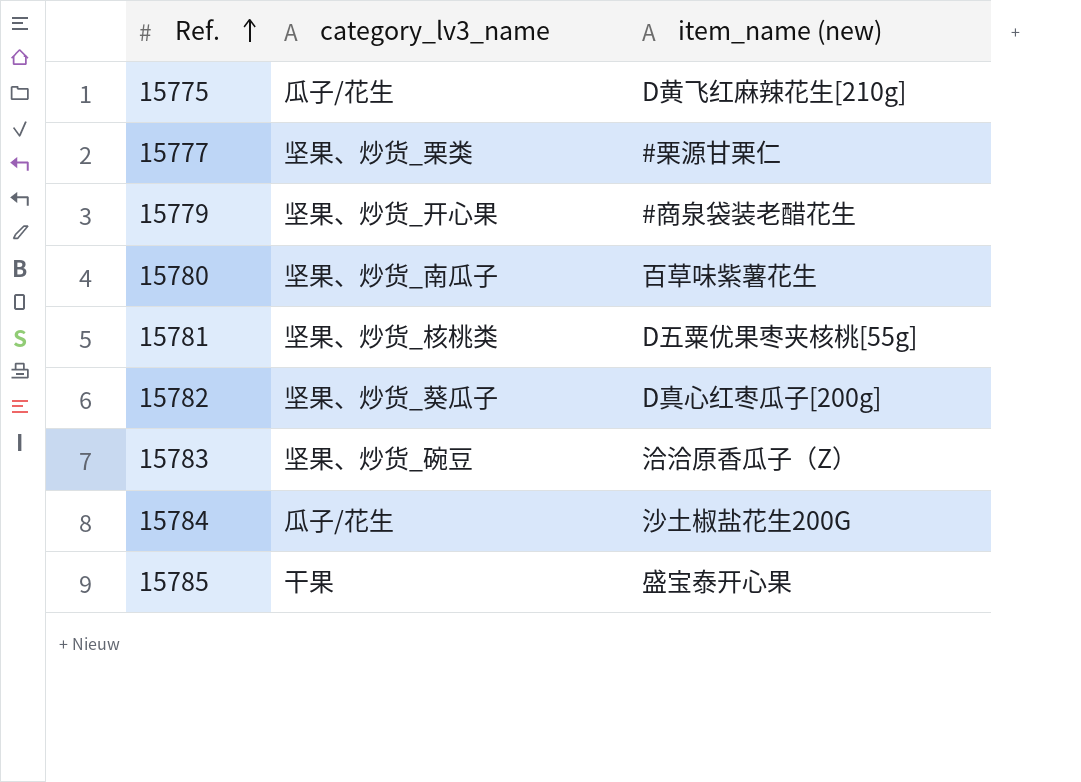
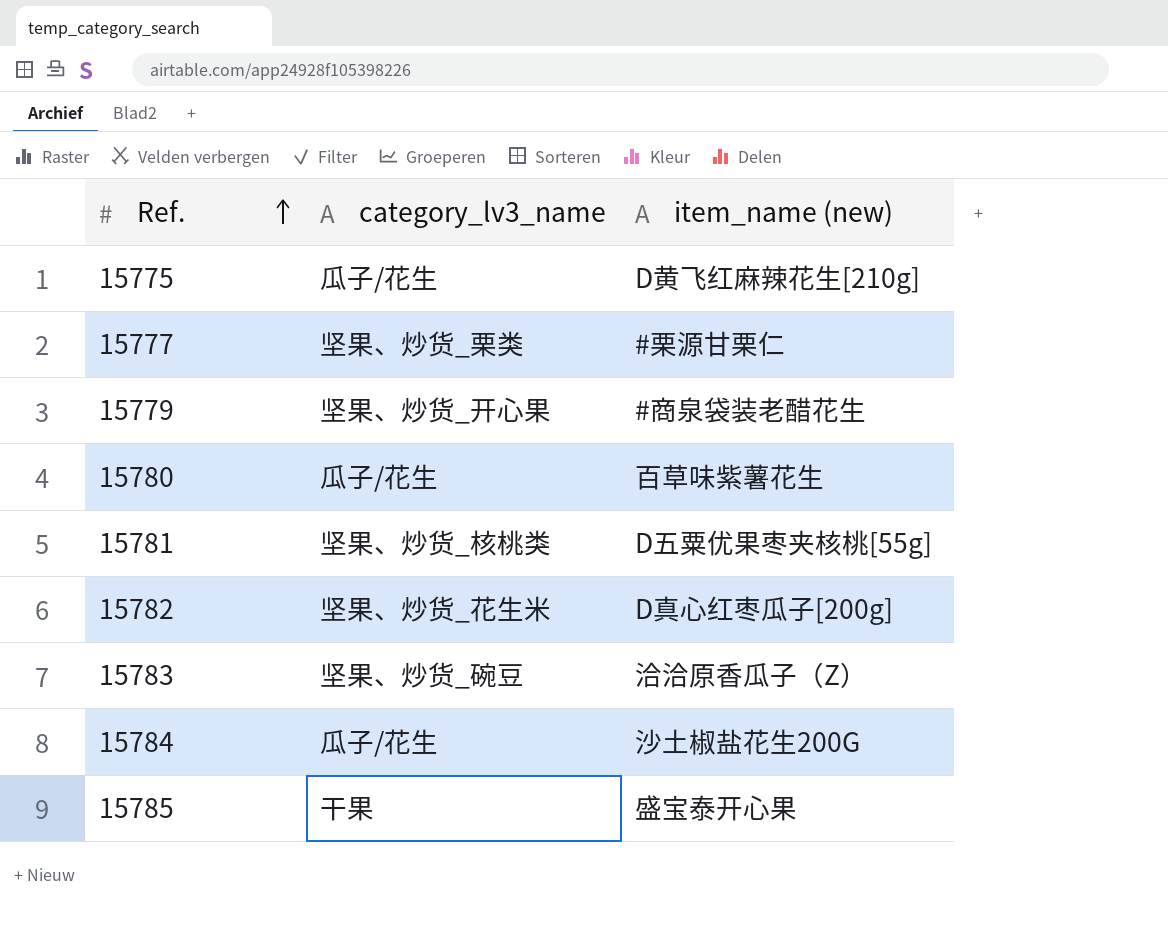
15780 | category_lv3_name: 坚果、炒货_南瓜子 -> 瓜子/花生
15782 | category_lv3_name: 坚果、炒货_葵瓜子 -> 坚果、炒货_花生米

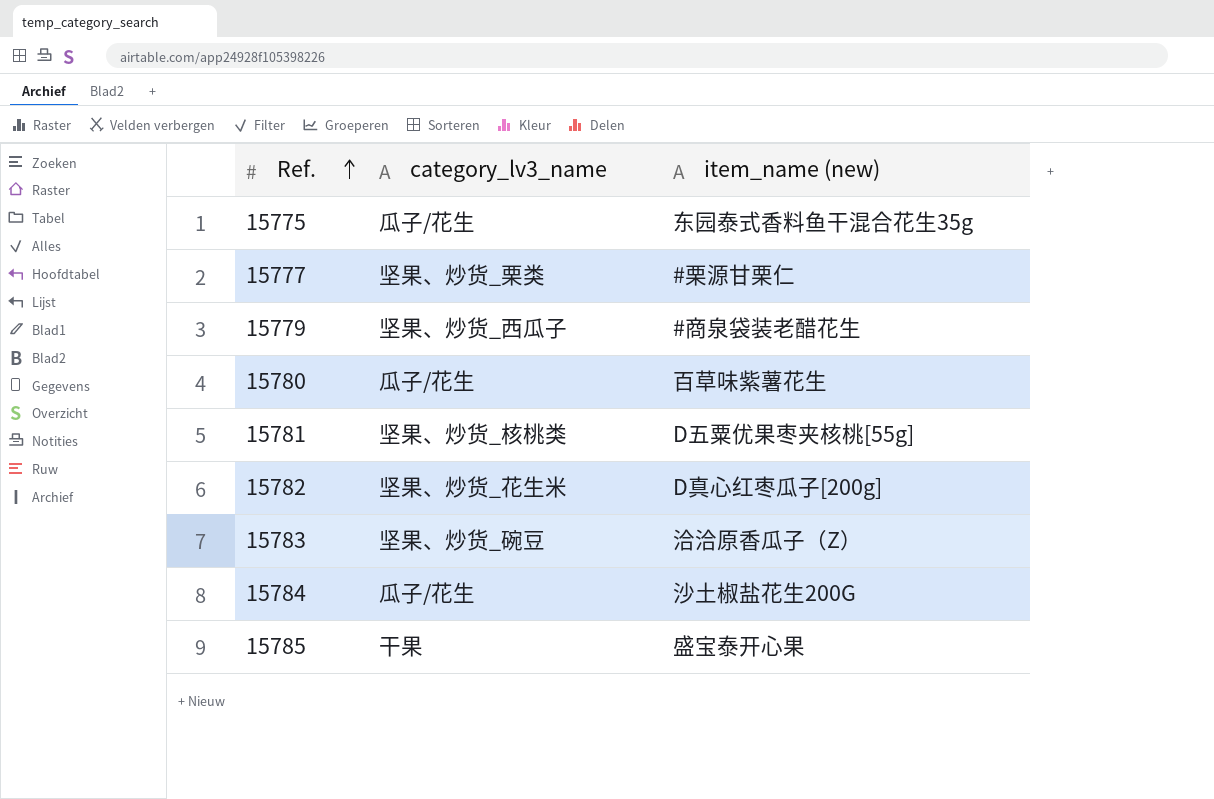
15775 | item_name (new): D黄飞红麻辣花生[210g] -> 东园泰式香料鱼干混合花生35g
15779 | category_lv3_name: 坚果、炒货_开心果 -> 坚果、炒货_西瓜子

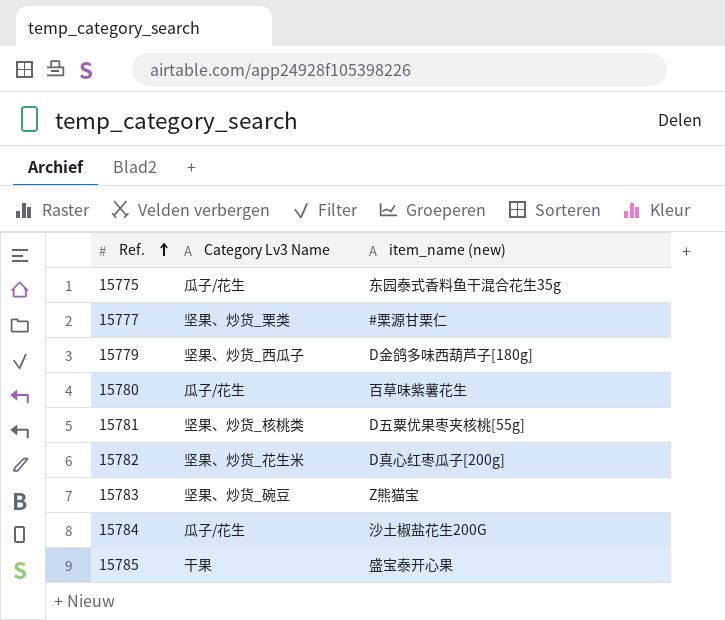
column name: category_lv3_name -> Category Lv3 Name
15779 | item_name (new): #商泉袋装老醋花生 -> D金鸽多味西葫芦子[180g]
15783 | item_name (new): 洽洽原香瓜子（Z） -> Z熊猫宝

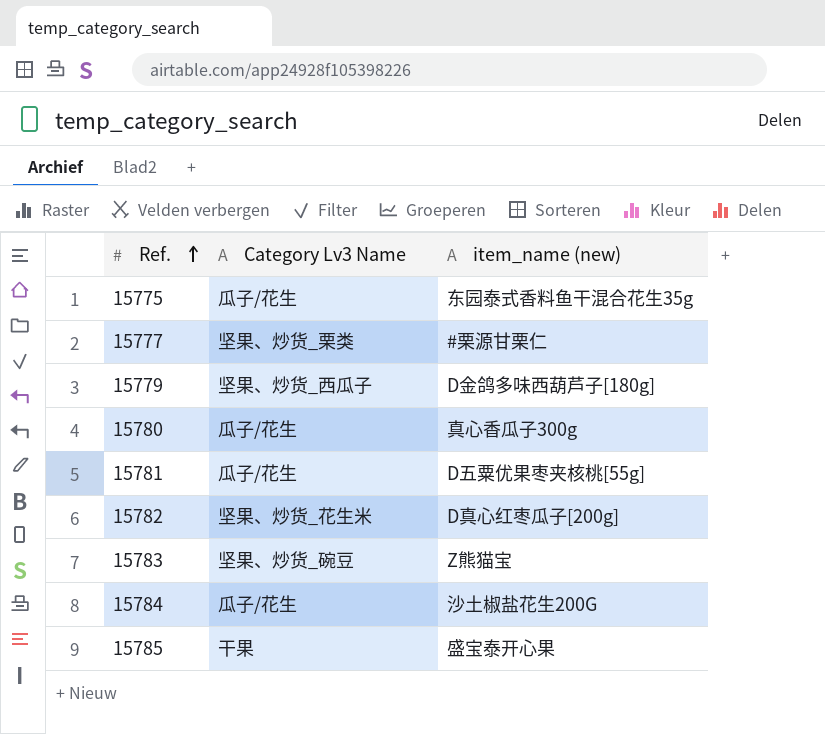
15780 | item_name (new): 百草味紫薯花生 -> 真心香瓜子300g
15781 | Category Lv3 Name: 坚果、炒货_核桃类 -> 瓜子/花生

